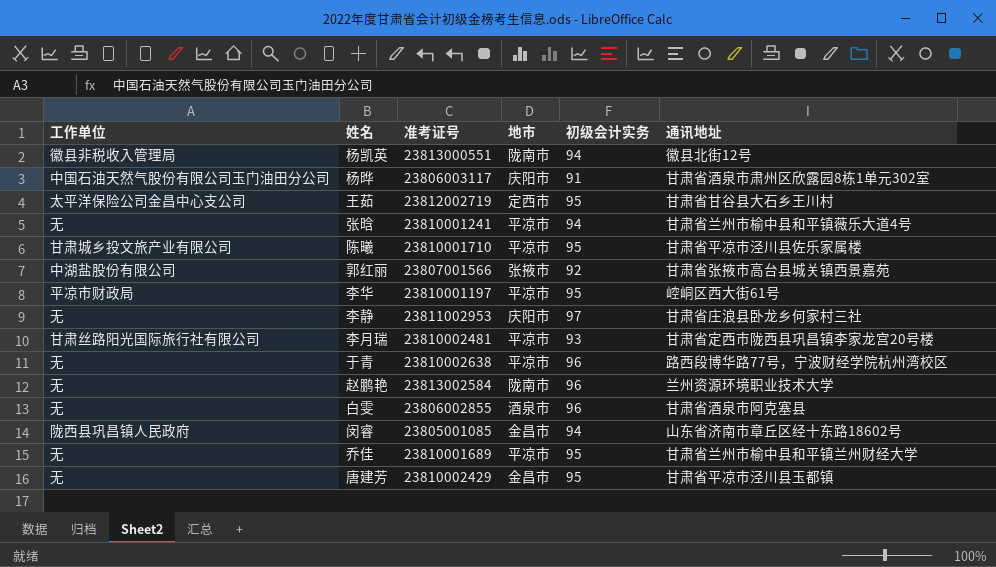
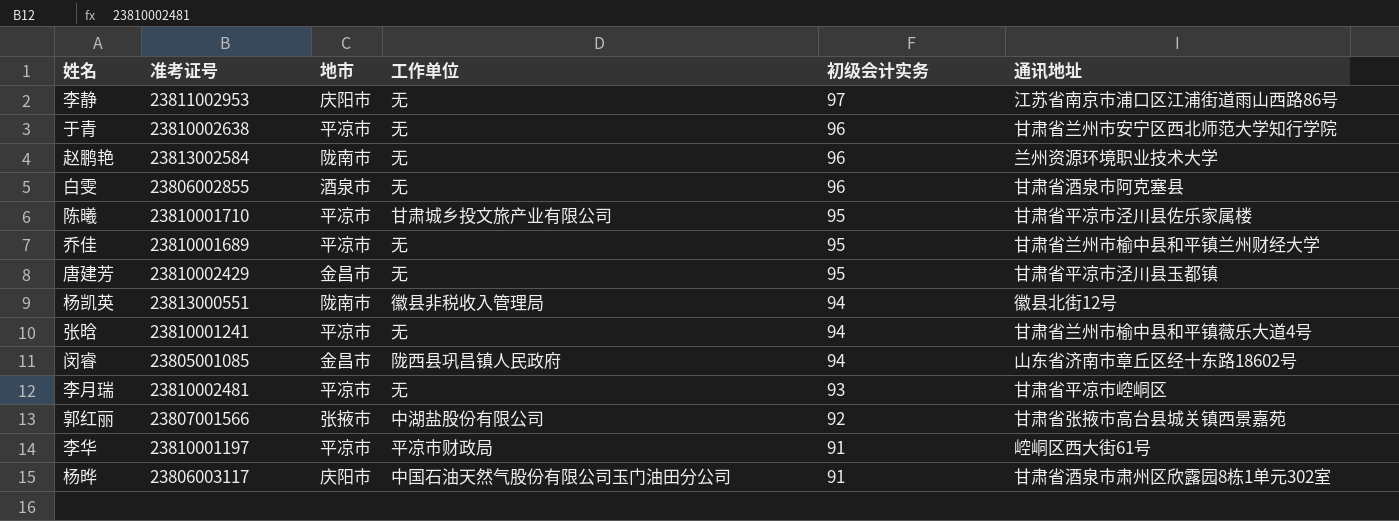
row order: none -> 初级会计实务 descending
column 工作单位 | position: 1 -> 4
row 王茹: 太平洋保险公司金昌中心支公司 | 23812002719 | 定西市 | 95 | 甘肃省甘谷县大石乡王川村 -> none
李静 | 通讯地址: 甘肃省庄浪县卧龙乡何家村三社 -> 江苏省南京市浦口区江浦街道雨山西路86号
于青 | 通讯地址: 路西段博华路77号，宁波财经学院杭州湾校区 -> 甘肃省兰州市安宁区西北师范大学知行学院
李月瑞 | 工作单位: 甘肃丝路阳光国际旅行社有限公司 -> 无
李月瑞 | 通讯地址: 甘肃省定西市陇西县巩昌镇李家龙宫20号楼 -> 甘肃省平凉市崆峒区
李华 | 初级会计实务: 95 -> 91

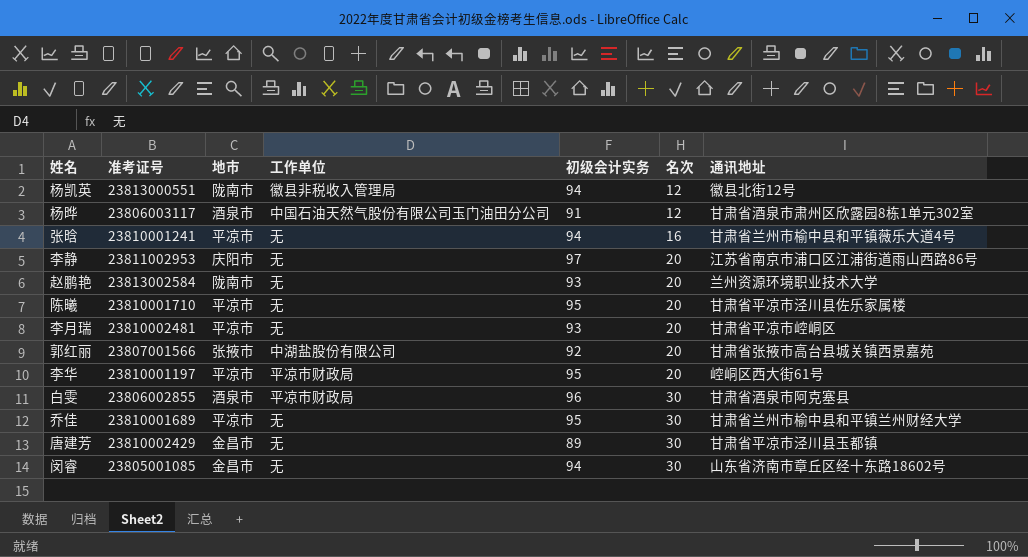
row order: 初级会计实务 descending -> 名次 ascending
column 名次 | position: none -> 6
row 于青: 23810002638 | 平凉市 | 无 | 96 | 甘肃省兰州市安宁区西北师范大学知行学院 -> none
杨晔 | 地市: 庆阳市 -> 酒泉市
赵鹏艳 | 初级会计实务: 96 -> 93
陈曦 | 工作单位: 甘肃城乡投文旅产业有限公司 -> 无
李华 | 初级会计实务: 91 -> 95
白雯 | 工作单位: 无 -> 平凉市财政局
唐建芳 | 初级会计实务: 95 -> 89
闵睿 | 工作单位: 陇西县巩昌镇人民政府 -> 无

